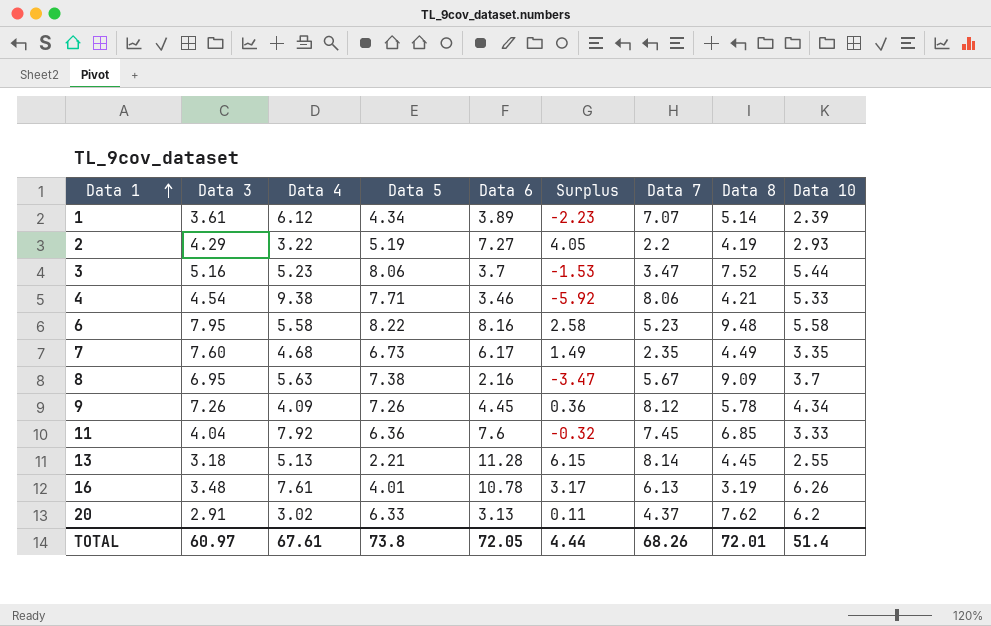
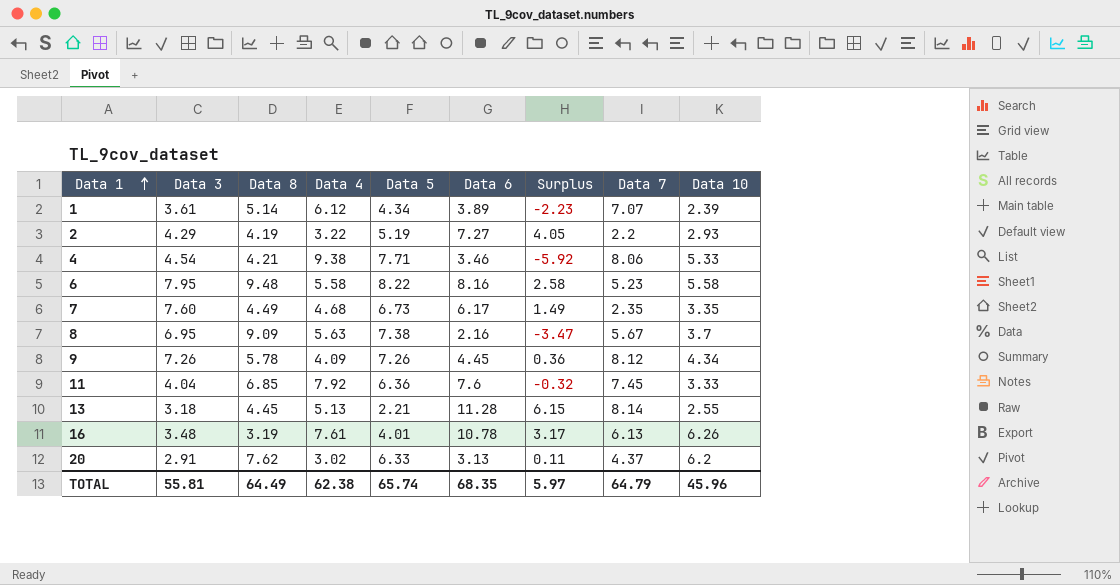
column Data 8 | position: 8 -> 3
row 3: 5.16 | 5.23 | 8.06 | 3.7 | -1.53 | 3.47 | 7.52 | 5.44 -> none
TOTAL | Data 3: 60.97 -> 55.81
TOTAL | Data 8: 72.01 -> 64.49
TOTAL | Data 4: 67.61 -> 62.38
TOTAL | Data 5: 73.8 -> 65.74
TOTAL | Data 6: 72.05 -> 68.35
TOTAL | Surplus: 4.44 -> 5.97
TOTAL | Data 7: 68.26 -> 64.79
TOTAL | Data 10: 51.4 -> 45.96

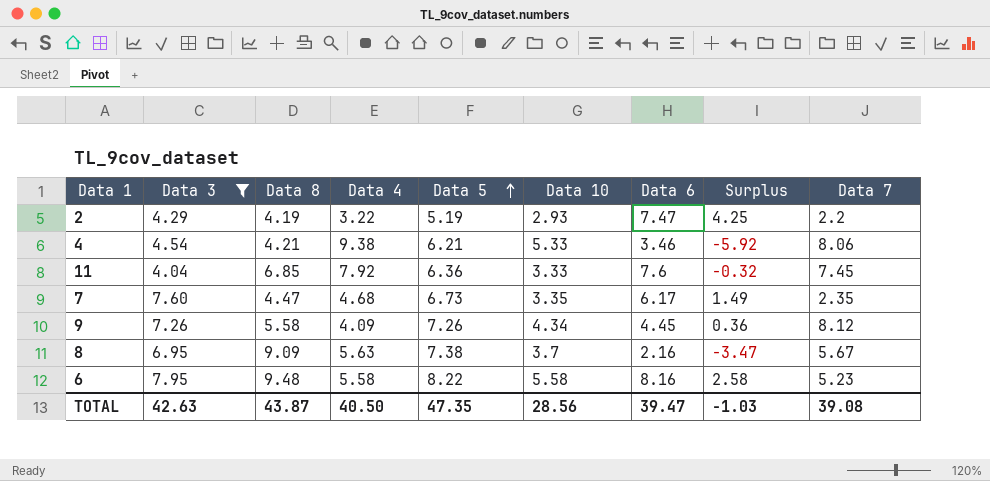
filter: none -> Data 3 >= 4.04
row order: Data 1 ascending -> Data 5 ascending
column Data 10 | position: 9 -> 6
2 | Data 6: 7.27 -> 7.47
2 | Surplus: 4.05 -> 4.25
4 | Data 5: 7.71 -> 6.21
7 | Data 8: 4.49 -> 4.47
9 | Data 8: 5.78 -> 5.58
TOTAL | Data 3: 55.81 -> 42.63
TOTAL | Data 8: 64.49 -> 43.87
TOTAL | Data 4: 62.38 -> 40.50
TOTAL | Data 5: 65.74 -> 47.35
TOTAL | Data 10: 45.96 -> 28.56
TOTAL | Data 6: 68.35 -> 39.47
TOTAL | Surplus: 5.97 -> -1.03
TOTAL | Data 7: 64.79 -> 39.08

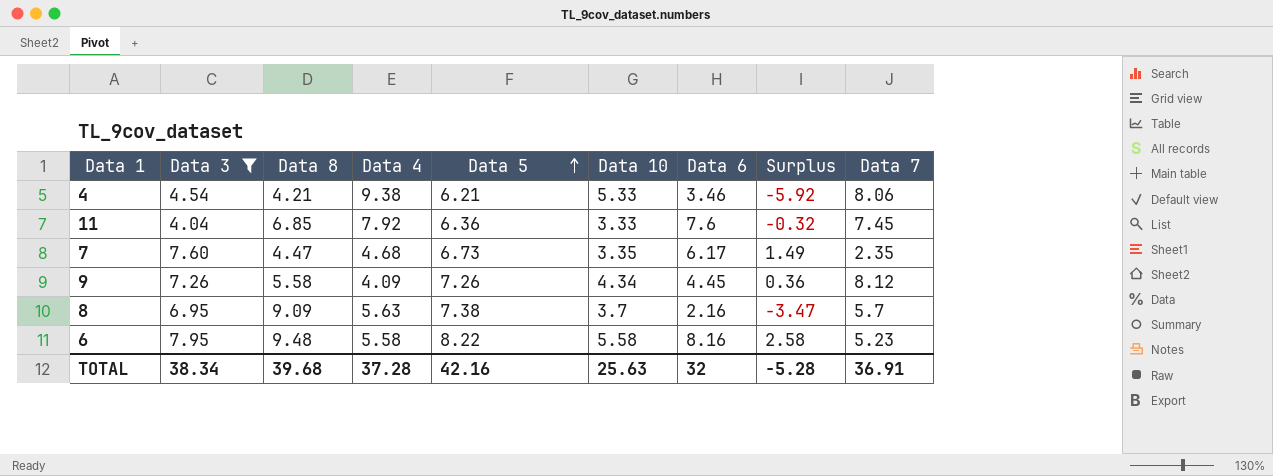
row 2: 4.29 | 4.19 | 3.22 | 5.19 | 2.93 | 7.47 | 4.25 | 2.2 -> none
8 | Data 7: 5.67 -> 5.7
TOTAL | Data 3: 42.63 -> 38.34
TOTAL | Data 8: 43.87 -> 39.68
TOTAL | Data 4: 40.50 -> 37.28
TOTAL | Data 5: 47.35 -> 42.16
TOTAL | Data 10: 28.56 -> 25.63
TOTAL | Data 6: 39.47 -> 32
TOTAL | Surplus: -1.03 -> -5.28
TOTAL | Data 7: 39.08 -> 36.91

